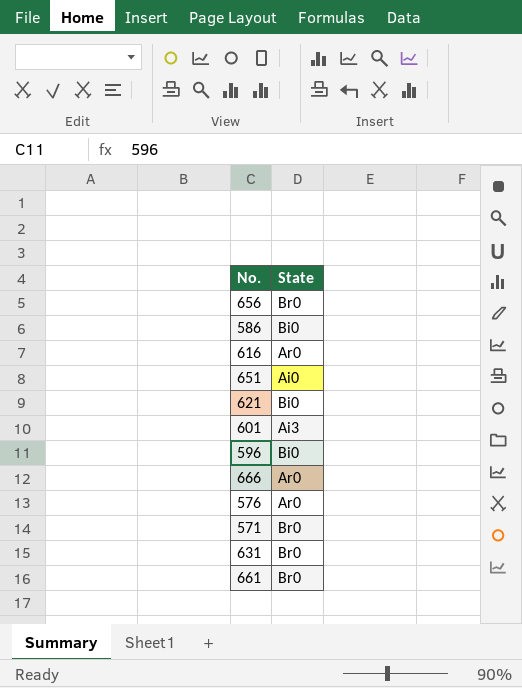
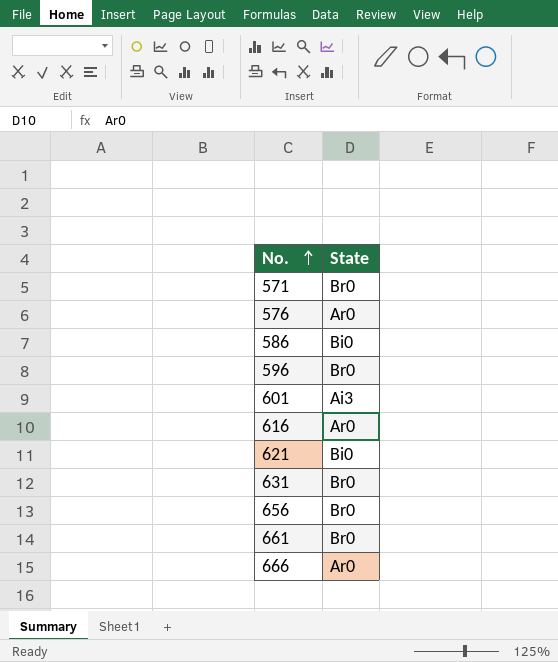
row order: none -> No. ascending
row 651: Ai0 -> none
596 | State: Bi0 -> Br0

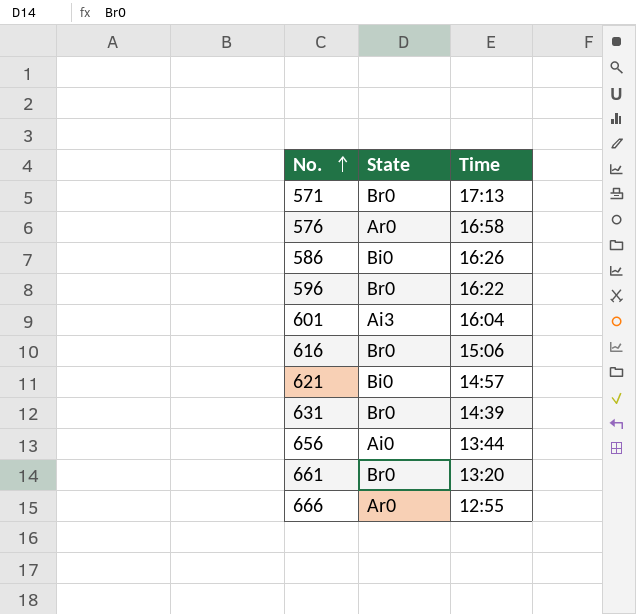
column Time | position: none -> 3
616 | State: Ar0 -> Br0
656 | State: Br0 -> Ai0

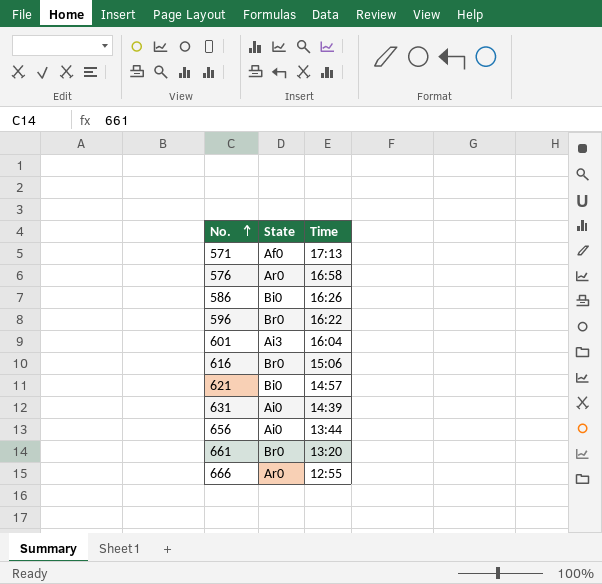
571 | State: Br0 -> Af0
631 | State: Br0 -> Ai0

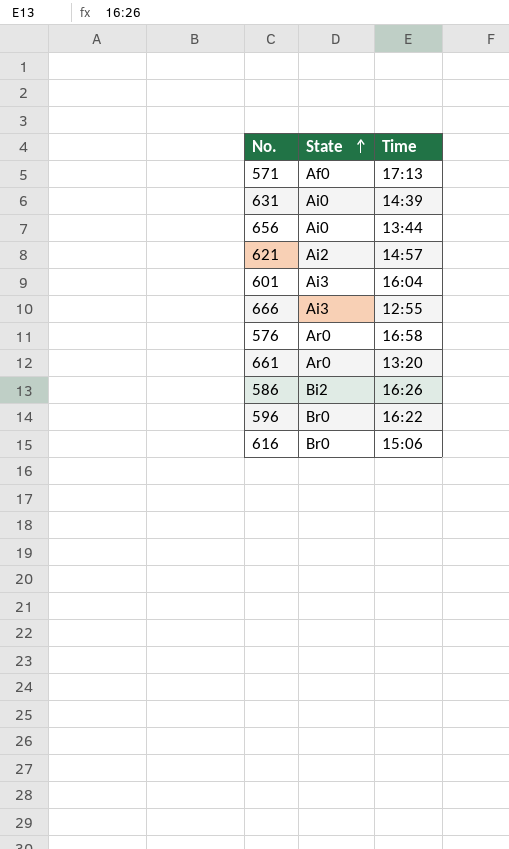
row order: No. ascending -> State ascending
621 | State: Bi0 -> Ai2
666 | State: Ar0 -> Ai3
661 | State: Br0 -> Ar0
586 | State: Bi0 -> Bi2

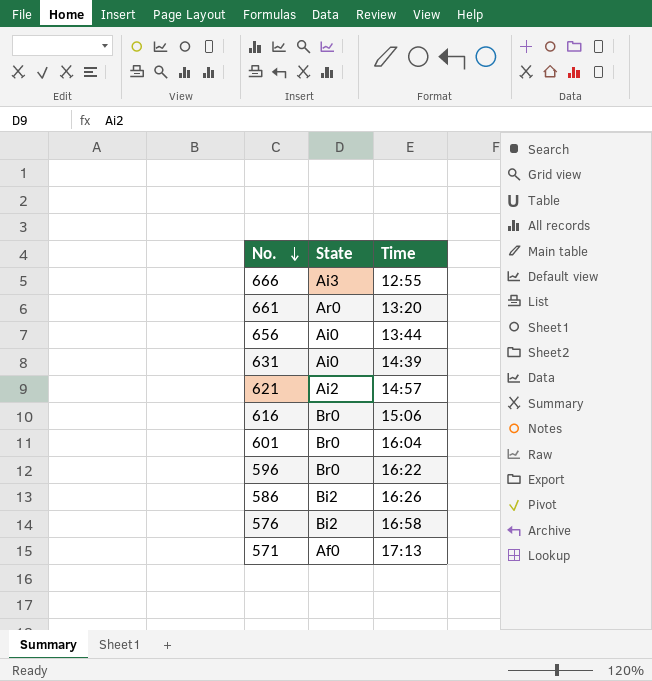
row order: State ascending -> No. descending
601 | State: Ai3 -> Br0
576 | State: Ar0 -> Bi2

